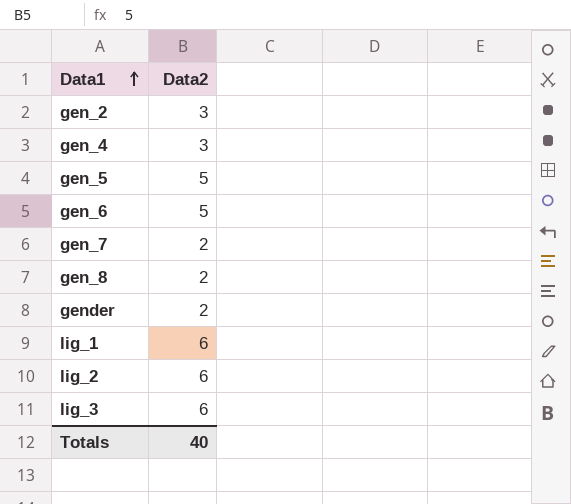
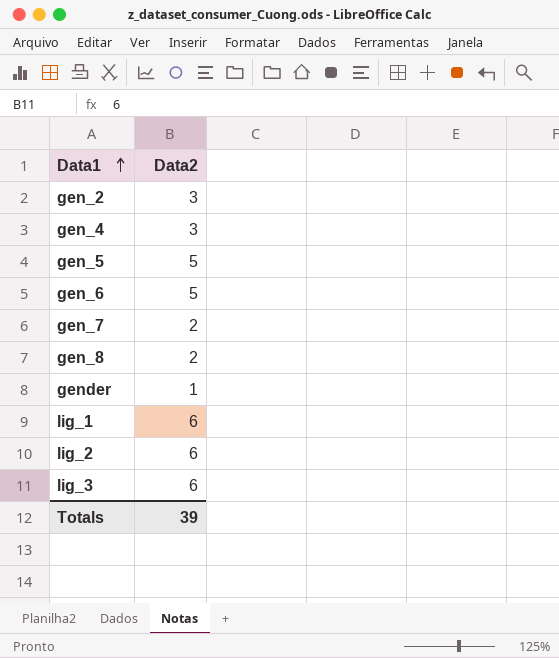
gender | Data2: 2 -> 1
Totals | Data2: 40 -> 39

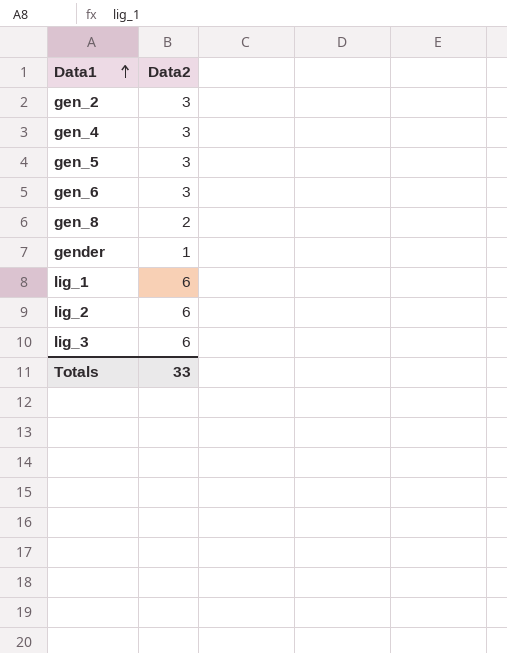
row gen_7: 2 -> none
gen_5 | Data2: 5 -> 3
gen_6 | Data2: 5 -> 3
Totals | Data2: 39 -> 33

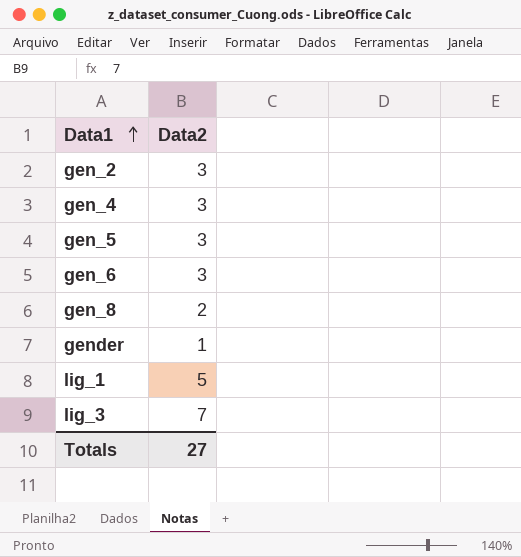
row lig_2: 6 -> none
lig_1 | Data2: 6 -> 5
lig_3 | Data2: 6 -> 7
Totals | Data2: 33 -> 27

